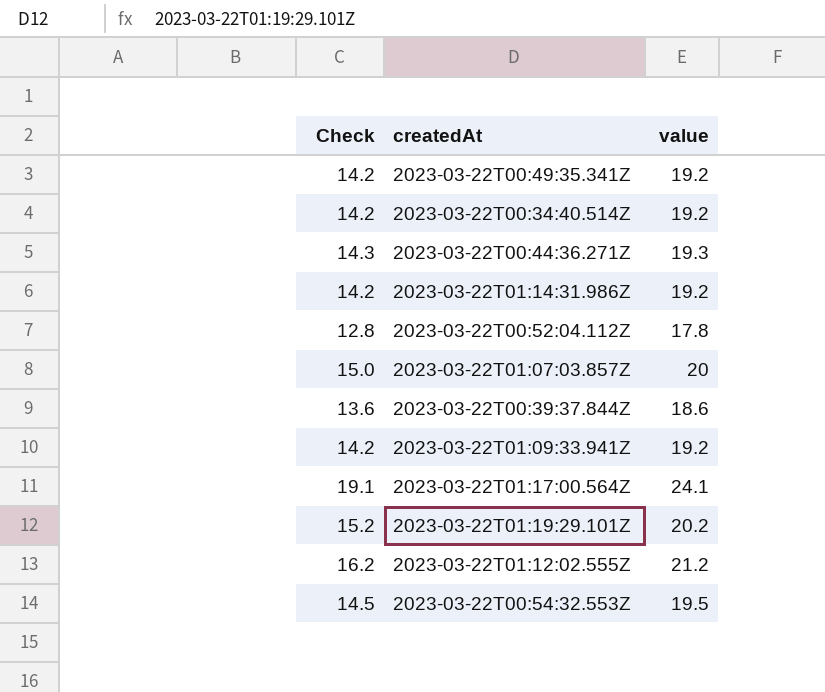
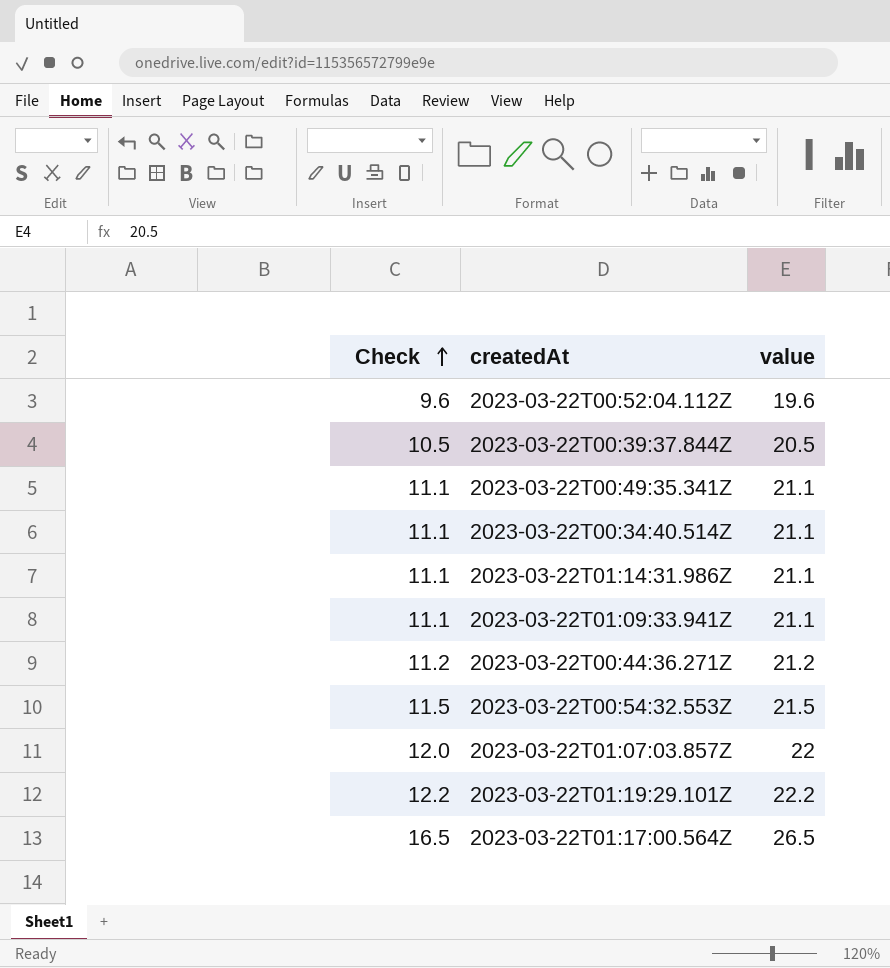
row order: none -> Check ascending
column Check | formula: [value] - 5 -> [value] - 10
row 2023-03-22T01:12:02.555Z: 16.2 | 21.2 -> none
2023-03-22T00:52:04.112Z | value: 17.8 -> 19.6
2023-03-22T00:39:37.844Z | value: 18.6 -> 20.5
2023-03-22T00:49:35.341Z | value: 19.2 -> 21.1
2023-03-22T00:34:40.514Z | value: 19.2 -> 21.1
2023-03-22T01:14:31.986Z | value: 19.2 -> 21.1
2023-03-22T01:09:33.941Z | value: 19.2 -> 21.1
2023-03-22T00:44:36.271Z | value: 19.3 -> 21.2
2023-03-22T00:54:32.553Z | value: 19.5 -> 21.5
2023-03-22T01:07:03.857Z | value: 20 -> 22
2023-03-22T01:19:29.101Z | value: 20.2 -> 22.2
2023-03-22T01:17:00.564Z | value: 24.1 -> 26.5

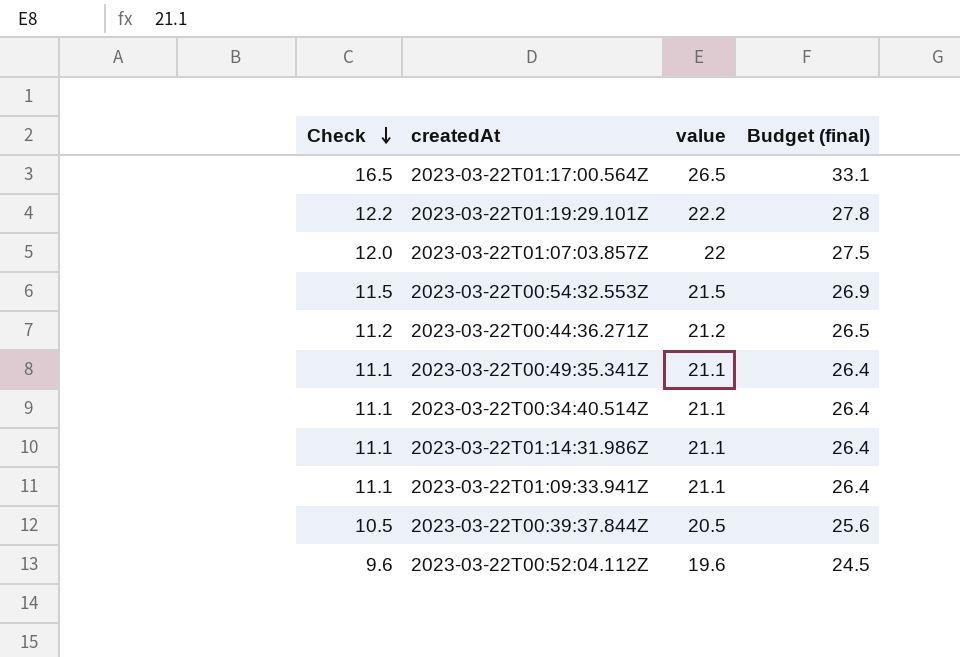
row order: Check ascending -> Check descending
column Budget (final) | formula: none -> [value] * 1.25

